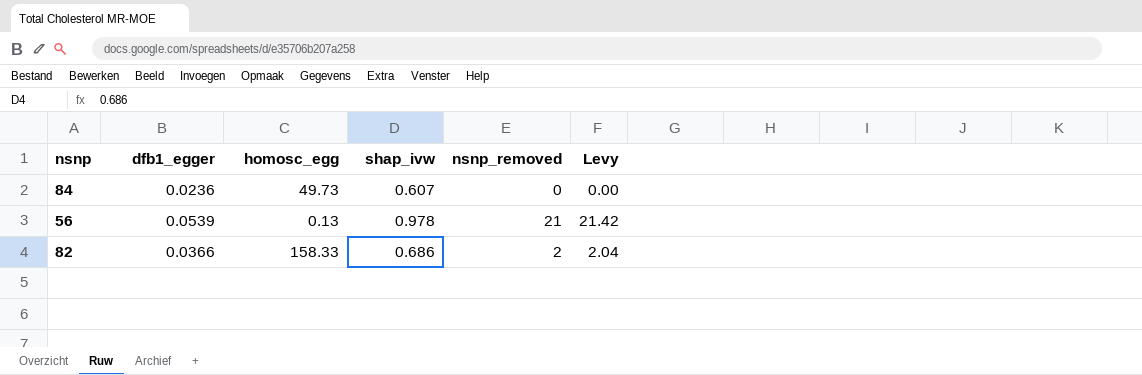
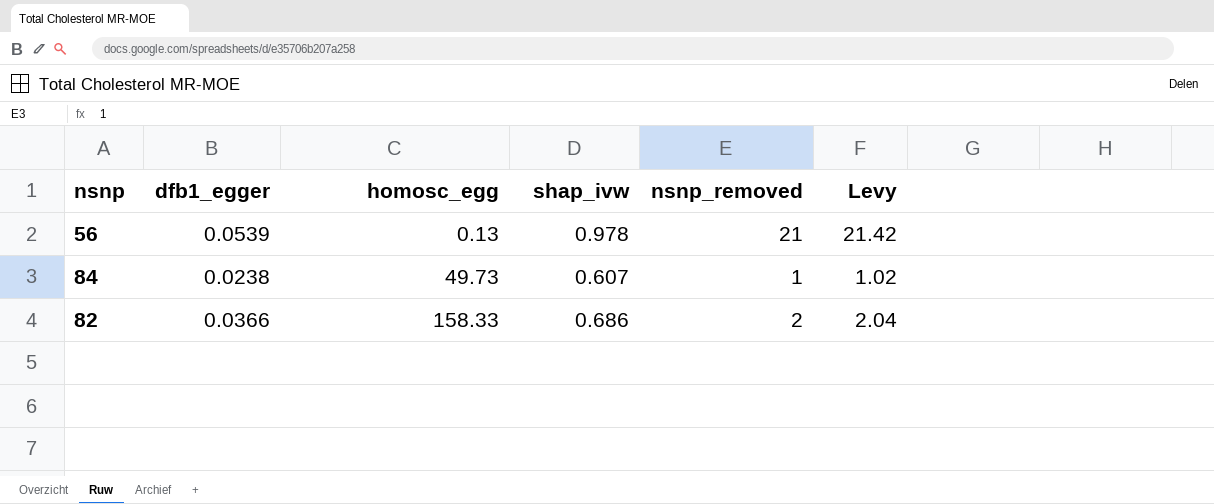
row order: none -> homosc_egg ascending
84 | dfb1_egger: 0.0236 -> 0.0238
84 | nsnp_removed: 0 -> 1
84 | Levy: 0.00 -> 1.02

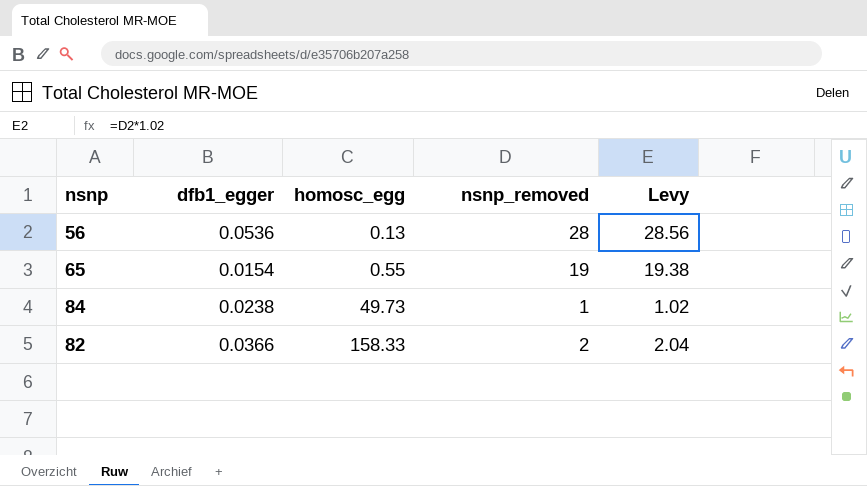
column shap_ivw | position: 4 -> none
56 | dfb1_egger: 0.0539 -> 0.0536
56 | nsnp_removed: 21 -> 28
56 | Levy: 21.42 -> 28.56
row 65: none -> 0.0154 | 0.55 | 19 | 19.38

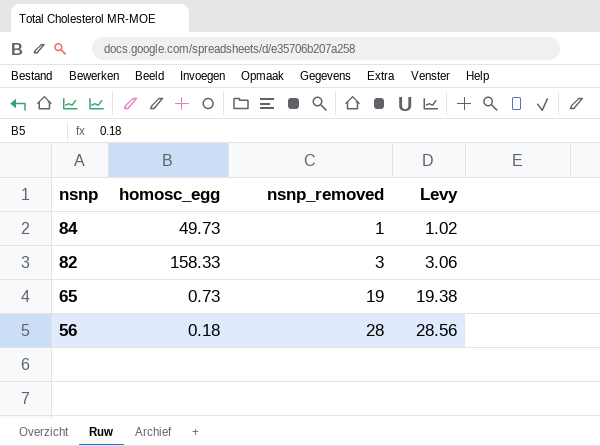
row order: homosc_egg ascending -> nsnp descending
column dfb1_egger | position: 2 -> none
82 | nsnp_removed: 2 -> 3
82 | Levy: 2.04 -> 3.06
65 | homosc_egg: 0.55 -> 0.73
56 | homosc_egg: 0.13 -> 0.18

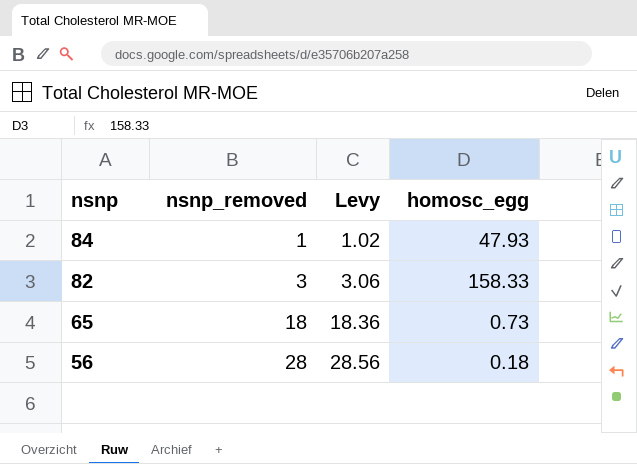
column homosc_egg | position: 2 -> 4
84 | homosc_egg: 49.73 -> 47.93
65 | nsnp_removed: 19 -> 18
65 | Levy: 19.38 -> 18.36

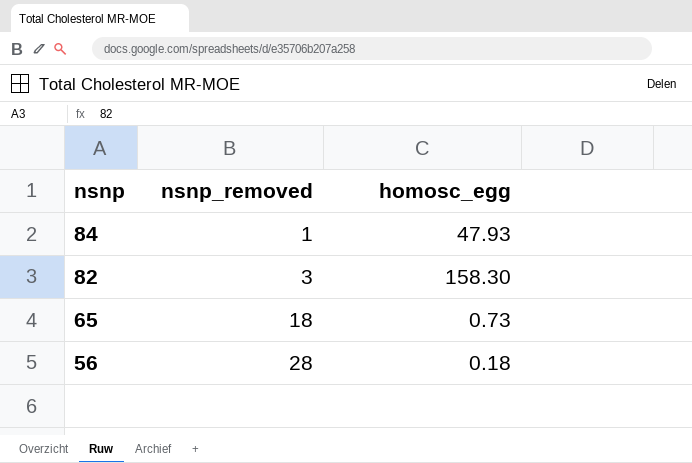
column Levy | formula: [nsnp_removed] * 1.02 -> none
82 | homosc_egg: 158.33 -> 158.30

